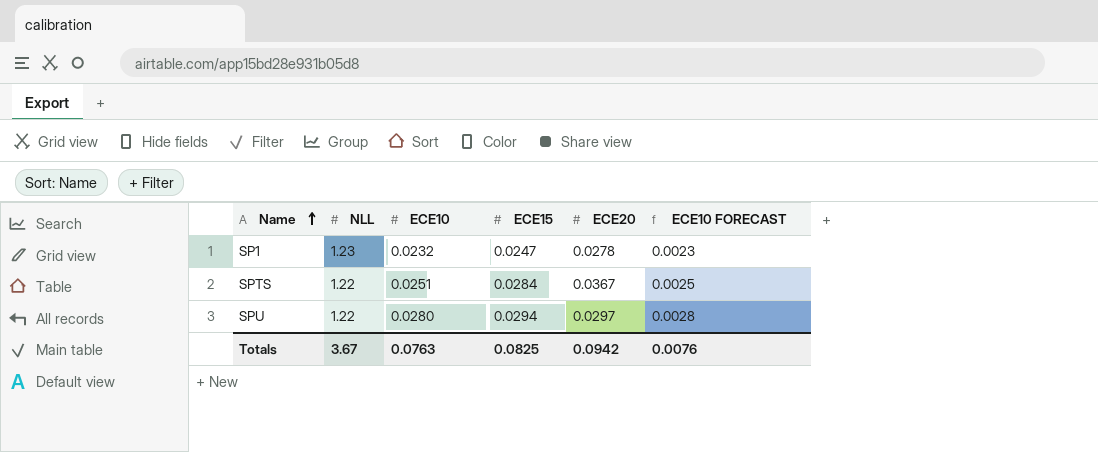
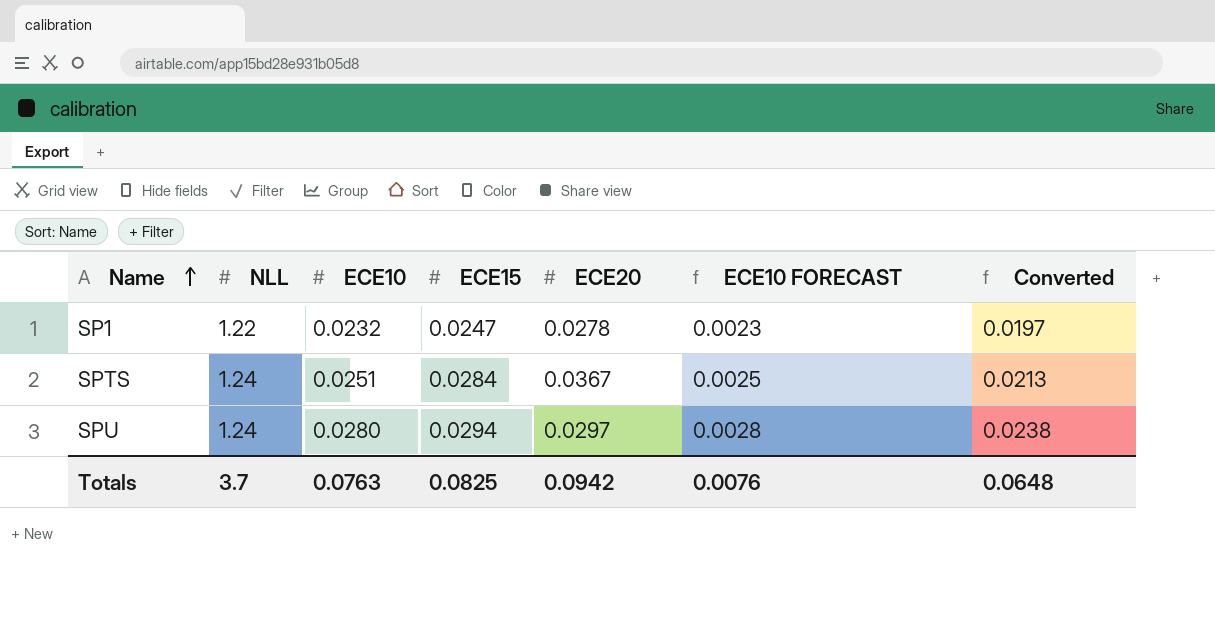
column Converted | formula: none -> [ECE10] * 0.85
SP1 | NLL: 1.23 -> 1.22
SPTS | NLL: 1.22 -> 1.24
SPU | NLL: 1.22 -> 1.24
Totals | NLL: 3.67 -> 3.7

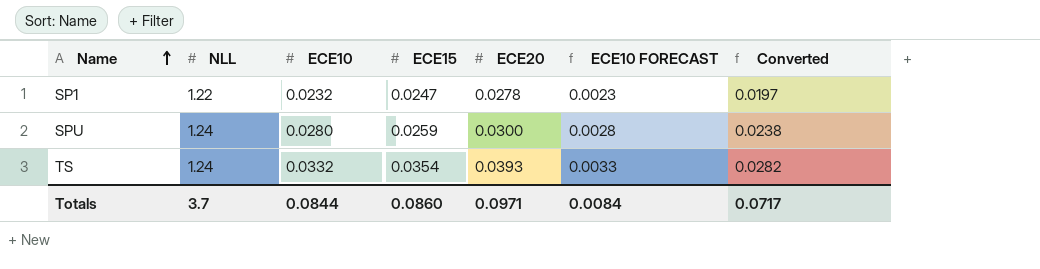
row SPTS: 1.24 | 0.0251 | 0.0284 | 0.0367 | 0.0025 | 0.0213 -> none
SPU | ECE15: 0.0294 -> 0.0259
SPU | ECE20: 0.0297 -> 0.0300
row TS: none -> 1.24 | 0.0332 | 0.0354 | 0.0393 | 0.0033 | 0.0282
Totals | ECE10: 0.0763 -> 0.0844
Totals | ECE15: 0.0825 -> 0.0860
Totals | ECE20: 0.0942 -> 0.0971
Totals | ECE10 FORECAST: 0.0076 -> 0.0084
Totals | Converted: 0.0648 -> 0.0717

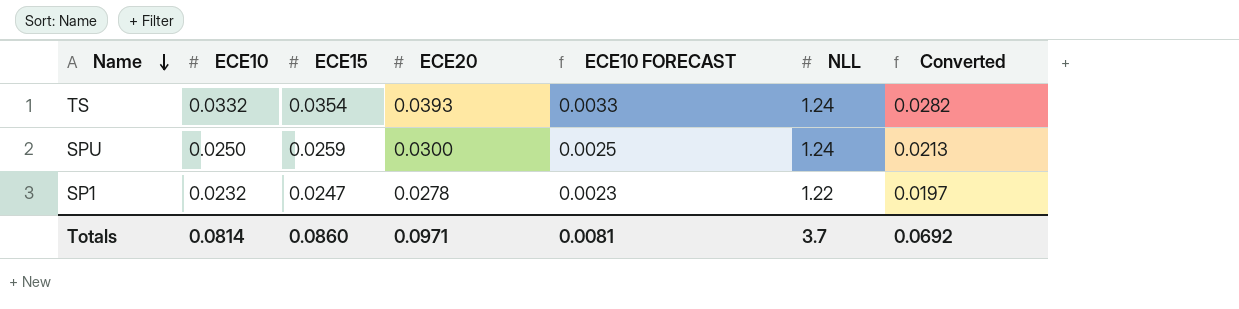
row order: Name ascending -> Name descending
column NLL | position: 2 -> 6
SPU | ECE10: 0.0280 -> 0.0250
SPU | ECE10 FORECAST: 0.0028 -> 0.0025
SPU | Converted: 0.0238 -> 0.0213
Totals | ECE10: 0.0844 -> 0.0814
Totals | ECE10 FORECAST: 0.0084 -> 0.0081
Totals | Converted: 0.0717 -> 0.0692

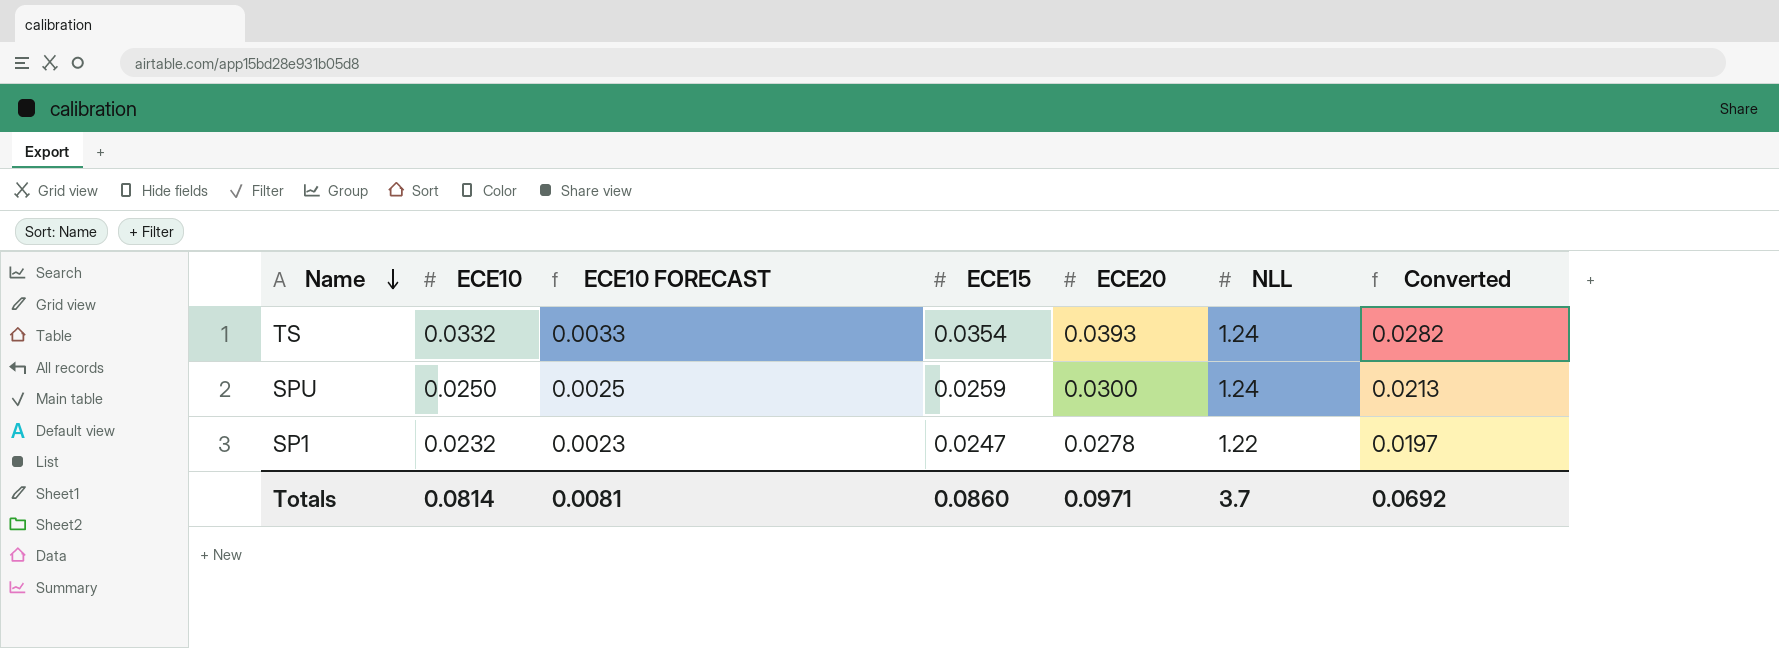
column ECE10 FORECAST | position: 5 -> 3

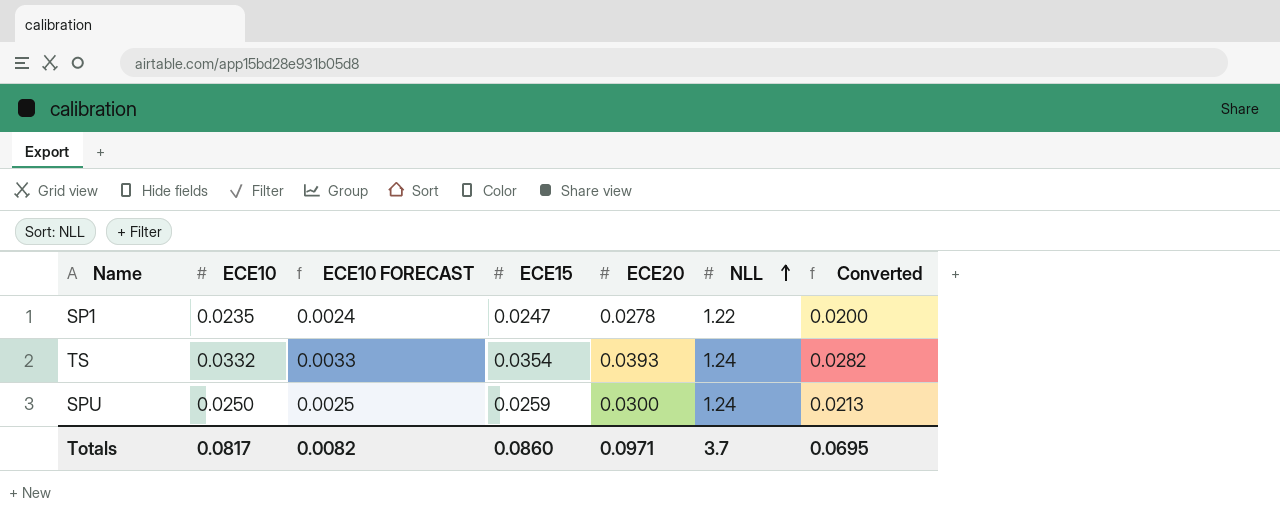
row order: Name descending -> NLL ascending
SP1 | ECE10: 0.0232 -> 0.0235
SP1 | ECE10 FORECAST: 0.0023 -> 0.0024
SP1 | Converted: 0.0197 -> 0.0200
Totals | ECE10: 0.0814 -> 0.0817
Totals | ECE10 FORECAST: 0.0081 -> 0.0082
Totals | Converted: 0.0692 -> 0.0695

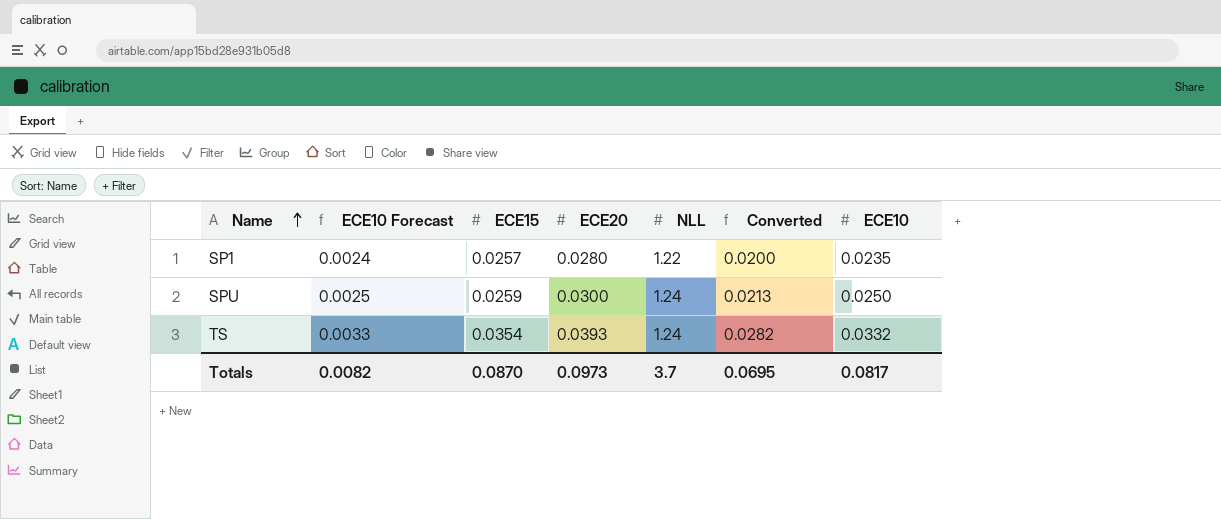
row order: NLL ascending -> Name ascending
column name: ECE10 FORECAST -> ECE10 Forecast
column ECE10 | position: 2 -> 7
SP1 | ECE15: 0.0247 -> 0.0257
SP1 | ECE20: 0.0278 -> 0.0280
Totals | ECE15: 0.0860 -> 0.0870
Totals | ECE20: 0.0971 -> 0.0973

